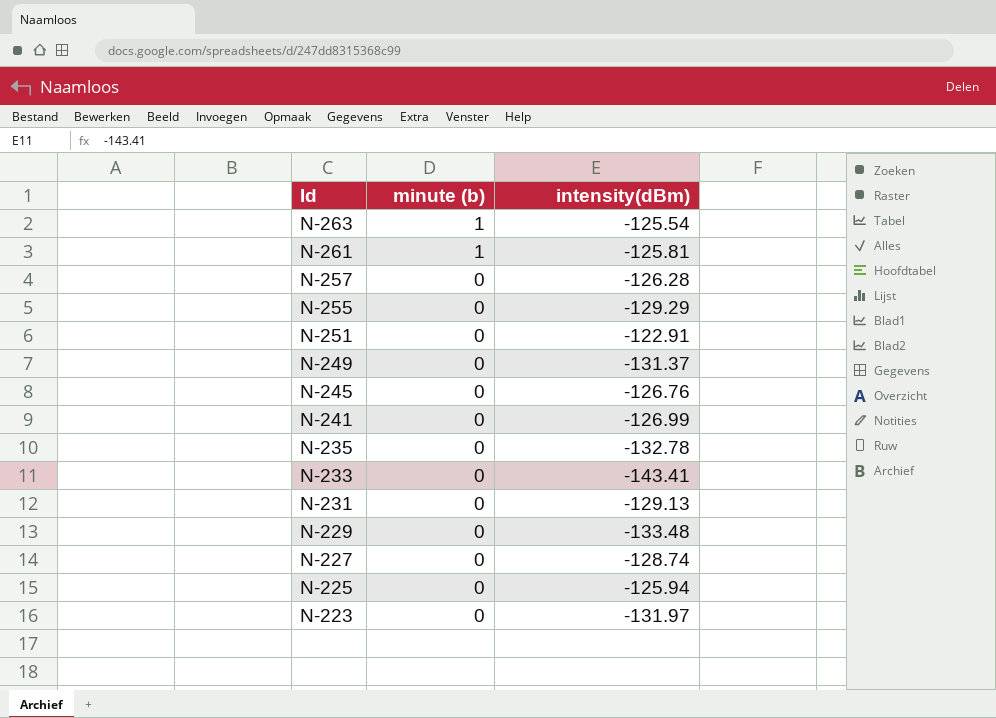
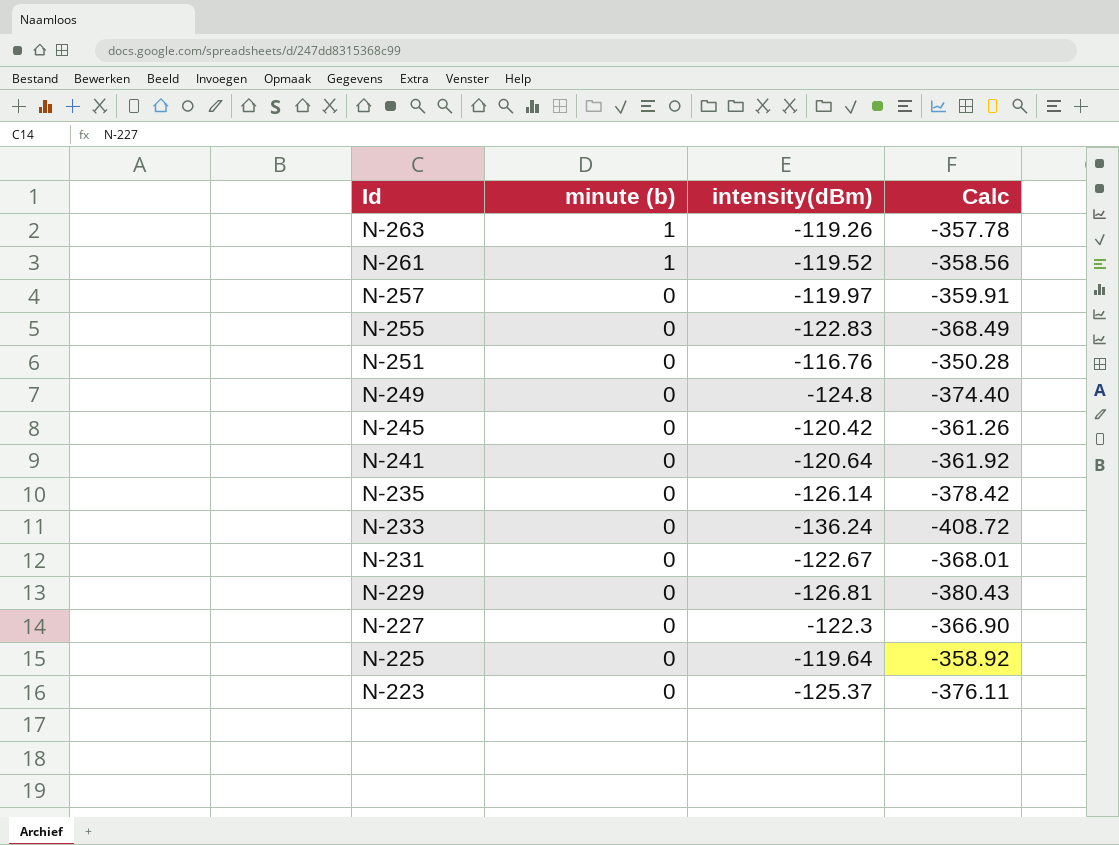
column Calc | formula: none -> [intensity(dBm)] * 3
N-263 | intensity(dBm): -125.54 -> -119.26
N-261 | intensity(dBm): -125.81 -> -119.52
N-257 | intensity(dBm): -126.28 -> -119.97
N-255 | intensity(dBm): -129.29 -> -122.83
N-251 | intensity(dBm): -122.91 -> -116.76
N-249 | intensity(dBm): -131.37 -> -124.8
N-245 | intensity(dBm): -126.76 -> -120.42
N-241 | intensity(dBm): -126.99 -> -120.64
N-235 | intensity(dBm): -132.78 -> -126.14
N-233 | intensity(dBm): -143.41 -> -136.24
N-231 | intensity(dBm): -129.13 -> -122.67
N-229 | intensity(dBm): -133.48 -> -126.81
N-227 | intensity(dBm): -128.74 -> -122.3
N-225 | intensity(dBm): -125.94 -> -119.64
N-223 | intensity(dBm): -131.97 -> -125.37

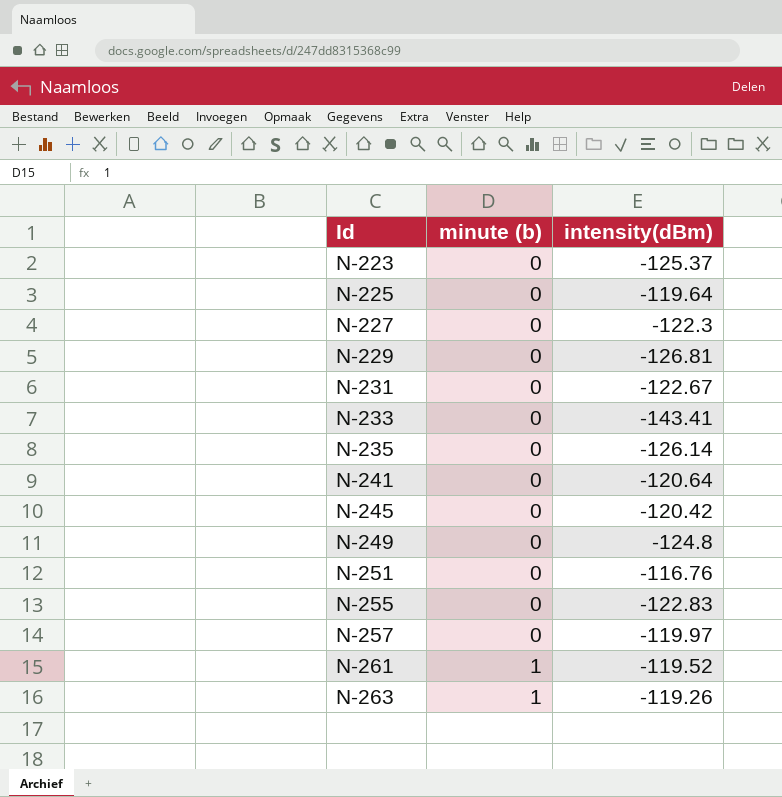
row order: Id descending -> Id ascending
column Calc | formula: [intensity(dBm)] * 3 -> none
N-233 | intensity(dBm): -136.24 -> -143.41

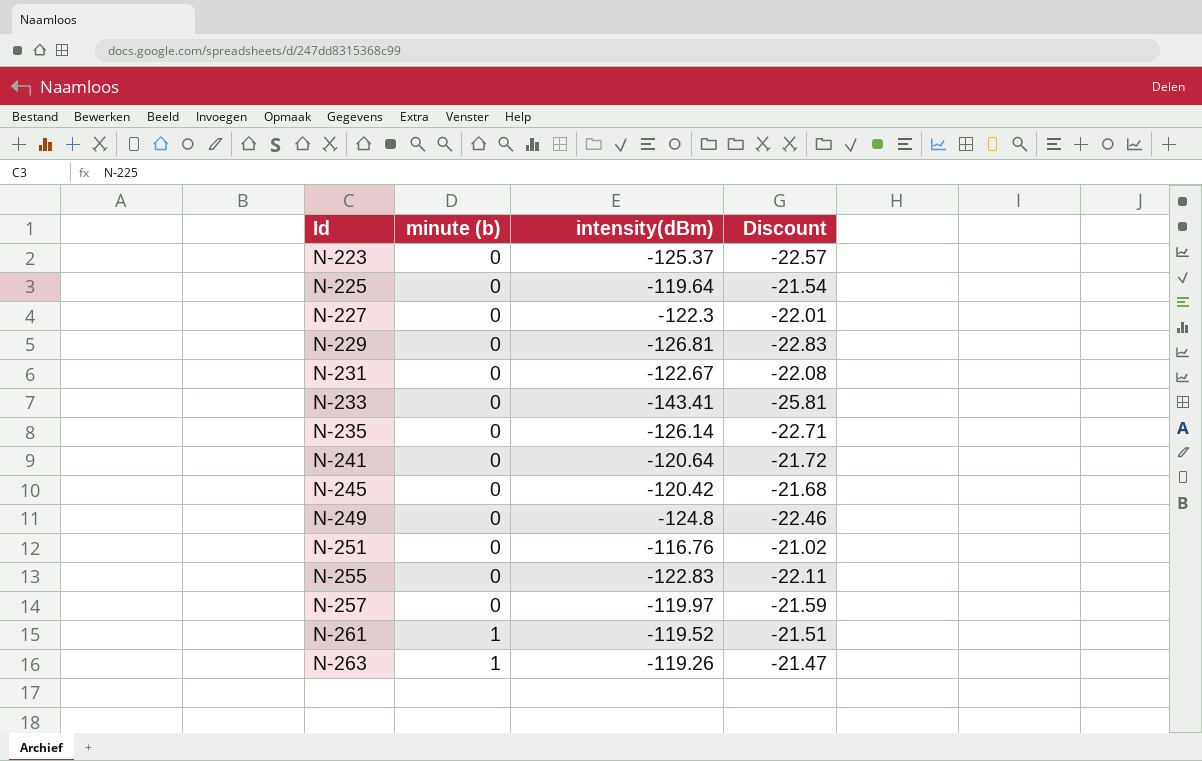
column Discount | formula: none -> [intensity(dBm)] * 0.18

